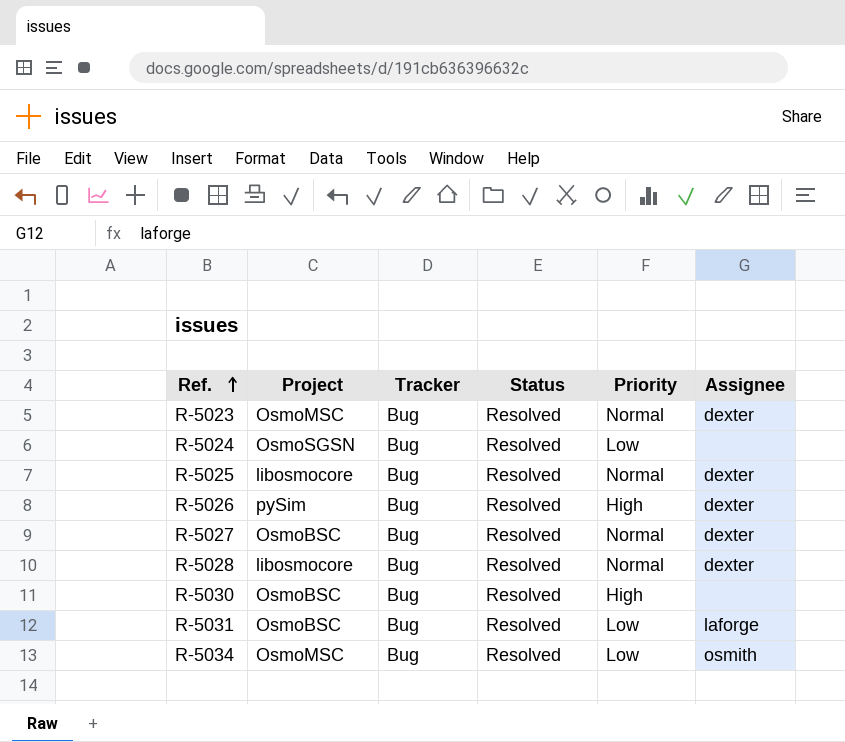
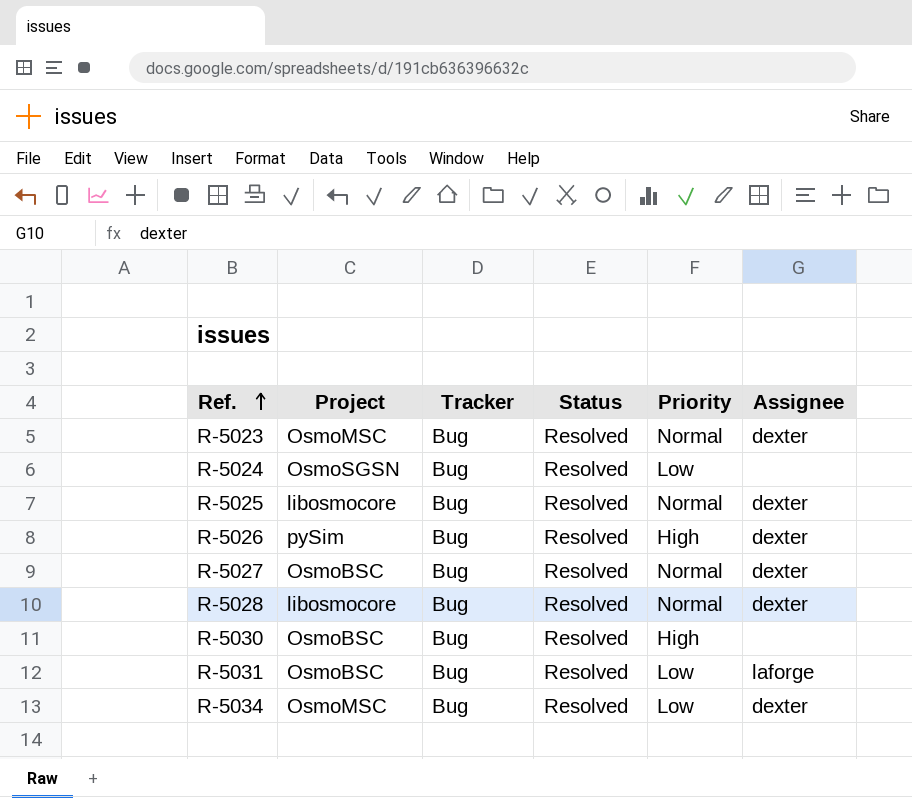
R-5034 | Assignee: osmith -> dexter

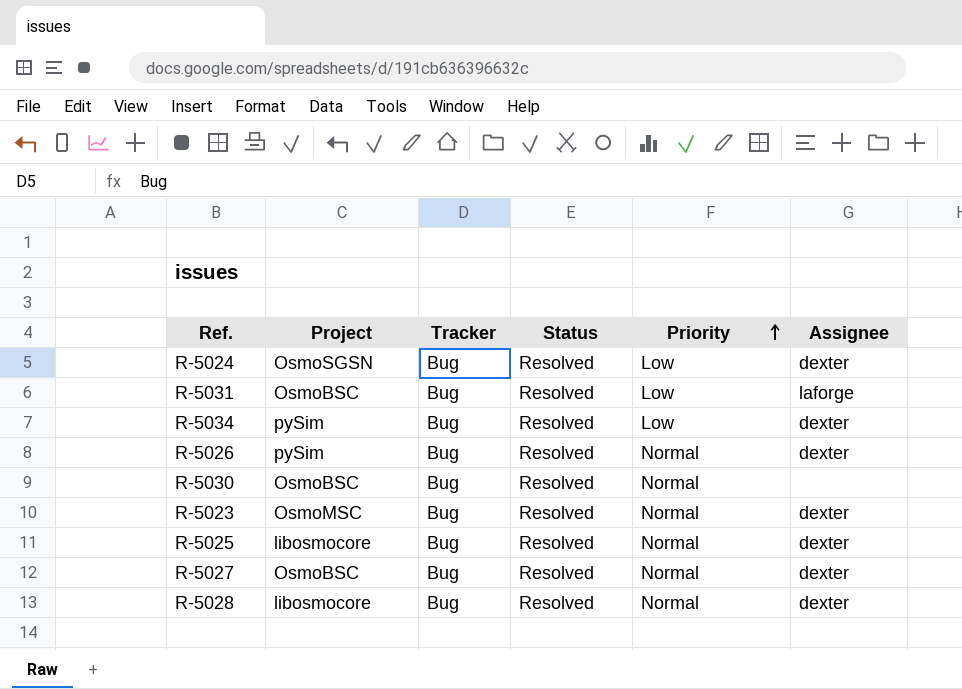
row order: Ref. ascending -> Priority ascending
R-5024 | Assignee: none -> dexter
R-5034 | Project: OsmoMSC -> pySim
R-5026 | Priority: High -> Normal
R-5030 | Priority: High -> Normal

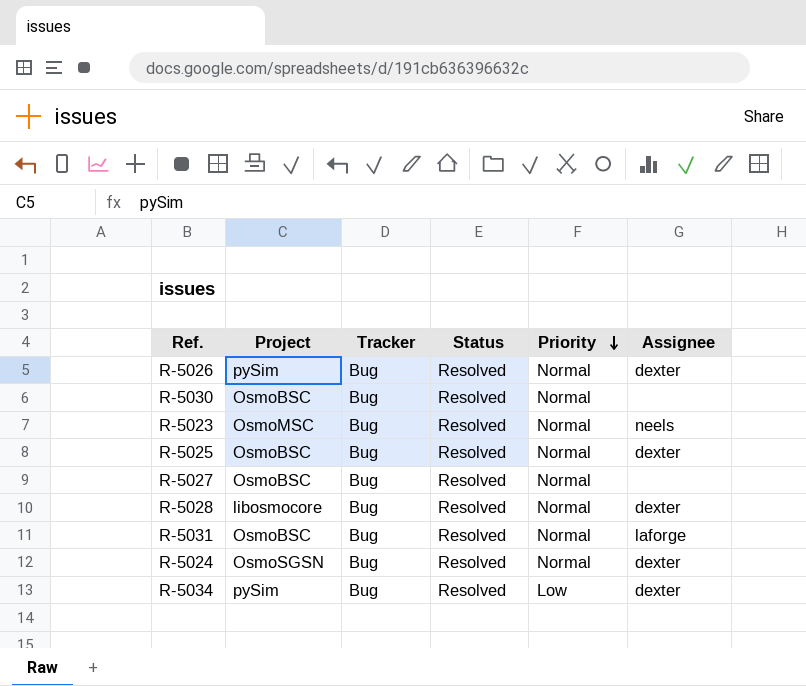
row order: Priority ascending -> Priority descending
R-5023 | Assignee: dexter -> neels
R-5025 | Project: libosmocore -> OsmoBSC
R-5027 | Assignee: dexter -> none
R-5031 | Priority: Low -> Normal
R-5024 | Priority: Low -> Normal

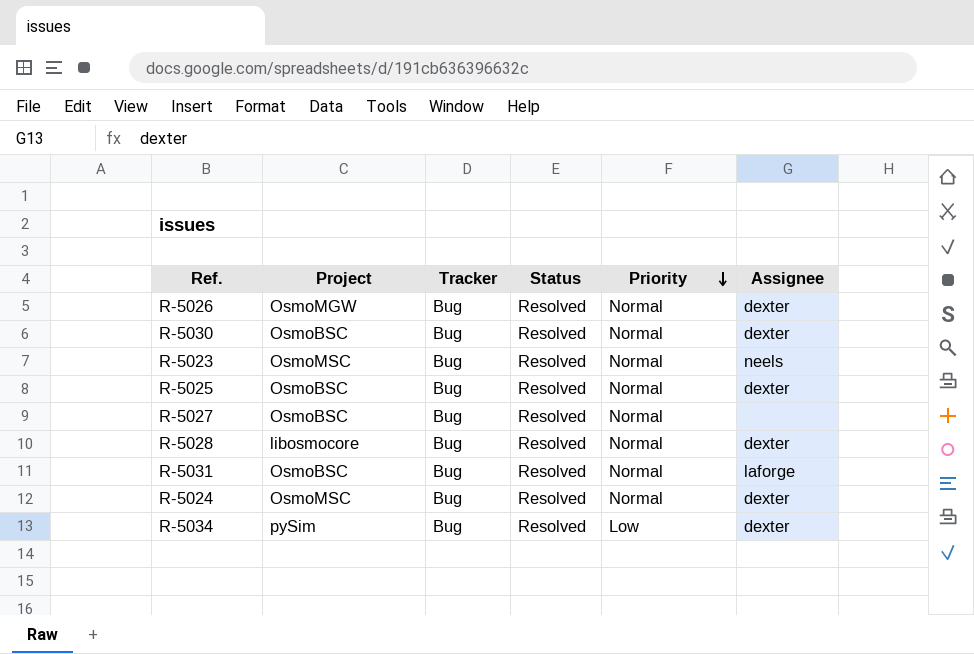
R-5026 | Project: pySim -> OsmoMGW
R-5030 | Assignee: none -> dexter
R-5024 | Project: OsmoSGSN -> OsmoMSC

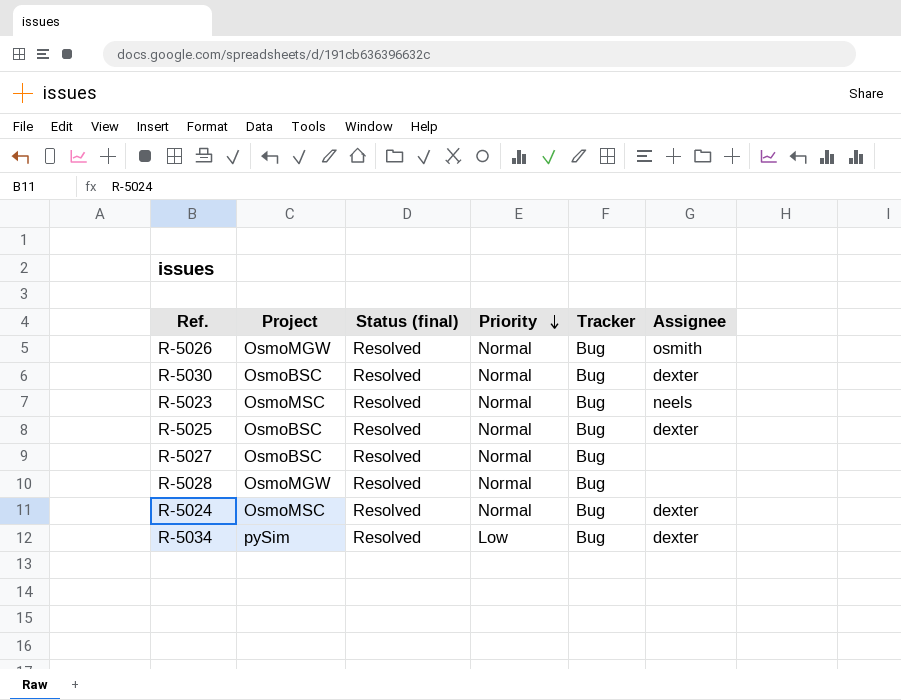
column name: Status -> Status (final)
column Tracker | position: 3 -> 5
row R-5031: OsmoBSC | Bug | Resolved | Normal | laforge -> none
R-5026 | Assignee: dexter -> osmith
R-5028 | Project: libosmocore -> OsmoMGW
R-5028 | Assignee: dexter -> none

